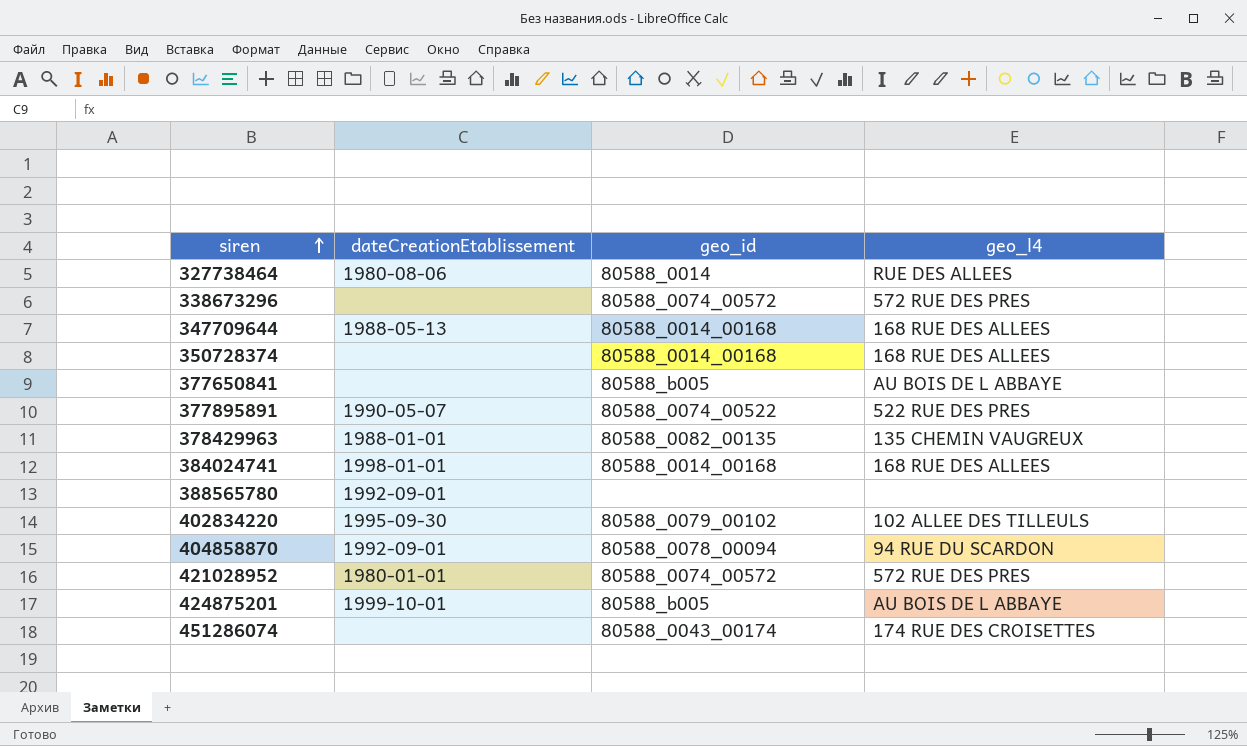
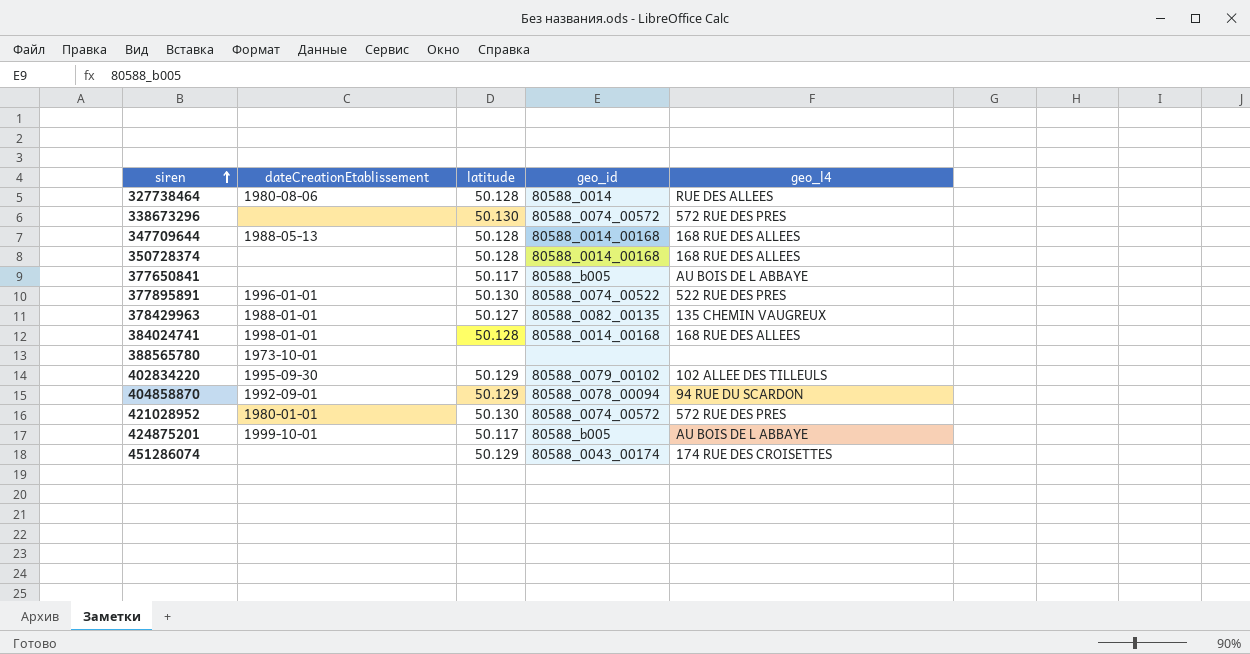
column latitude | position: none -> 3
377895891 | dateCreationEtablissement: 1990-05-07 -> 1996-01-01
388565780 | dateCreationEtablissement: 1992-09-01 -> 1973-10-01

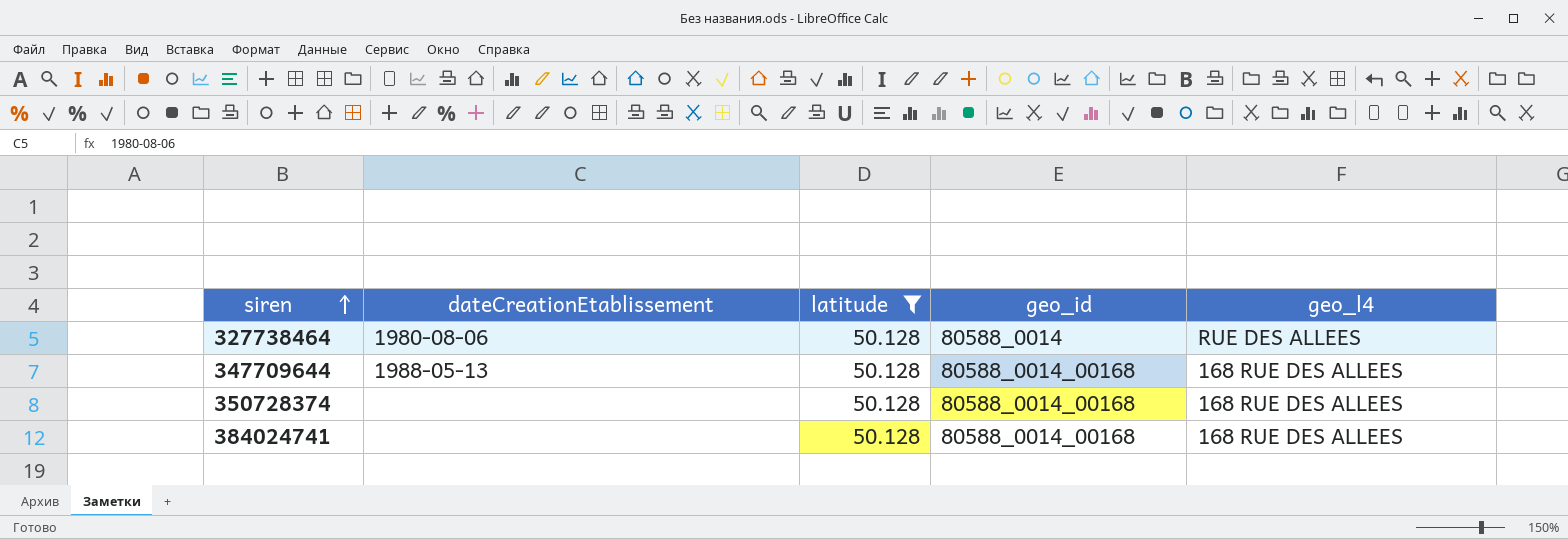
filter: none -> latitude = 50.128
384024741 | dateCreationEtablissement: 1998-01-01 -> none

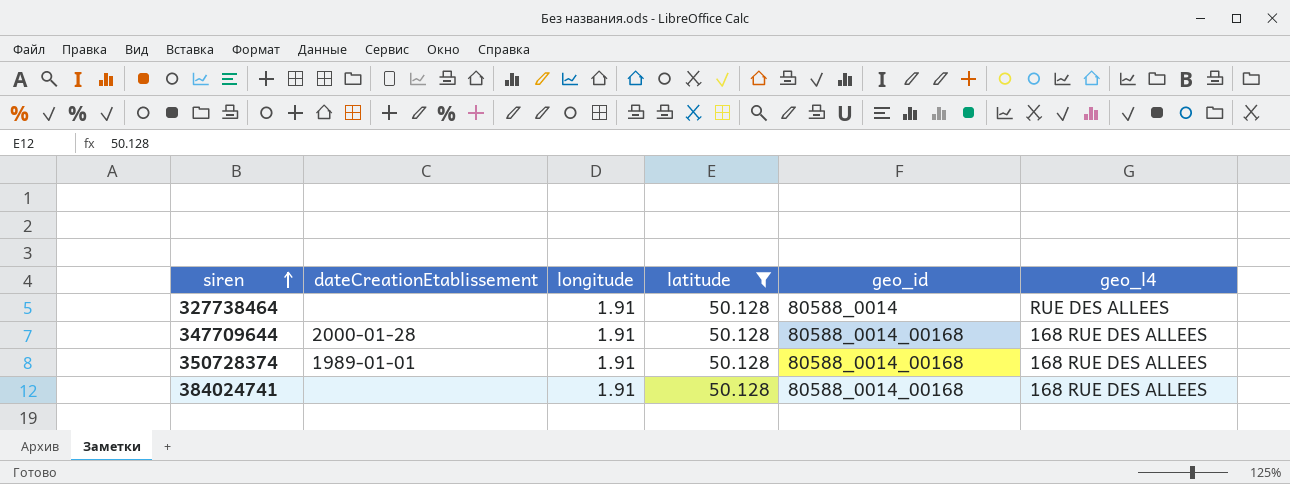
column longitude | position: none -> 3
327738464 | dateCreationEtablissement: 1980-08-06 -> none
347709644 | dateCreationEtablissement: 1988-05-13 -> 2000-01-28
350728374 | dateCreationEtablissement: none -> 1989-01-01

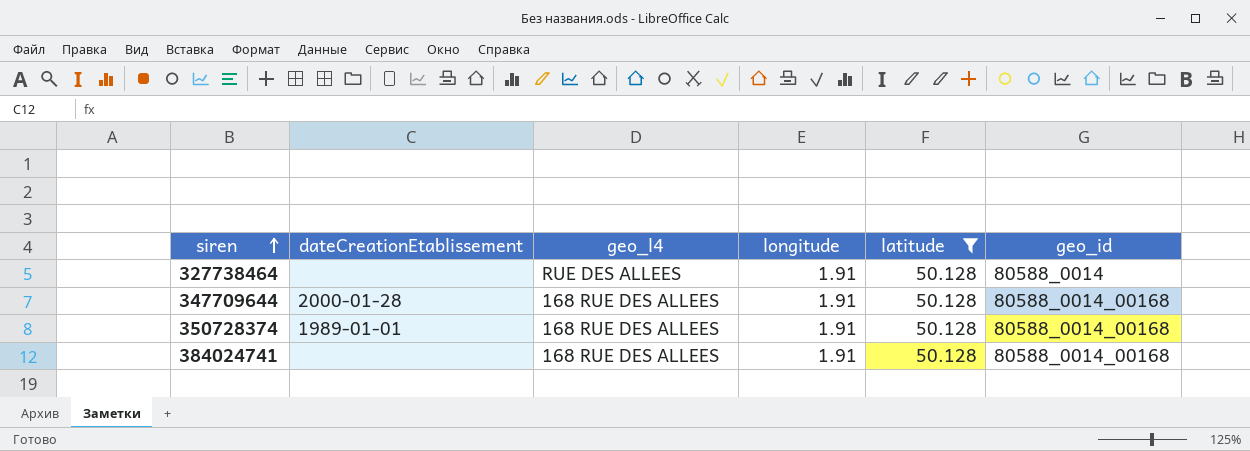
column geo_l4 | position: 6 -> 3

